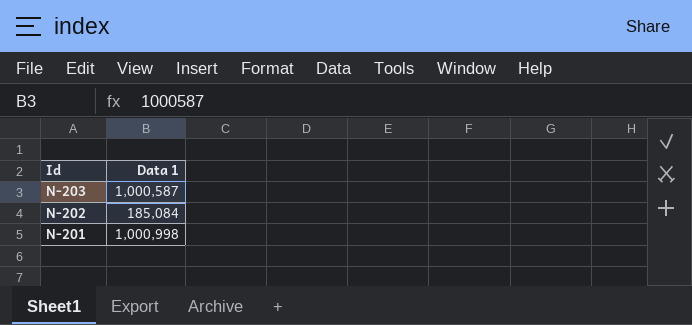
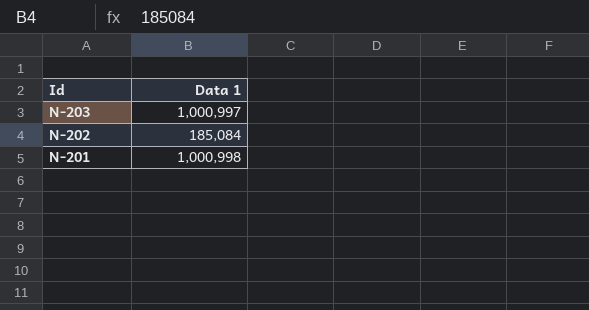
N-203 | Data 1: 1,000,587 -> 1,000,997

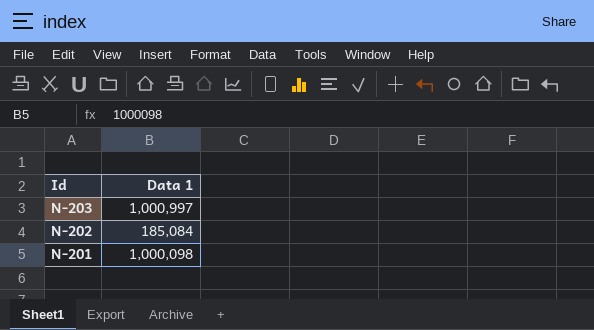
N-201 | Data 1: 1,000,998 -> 1,000,098

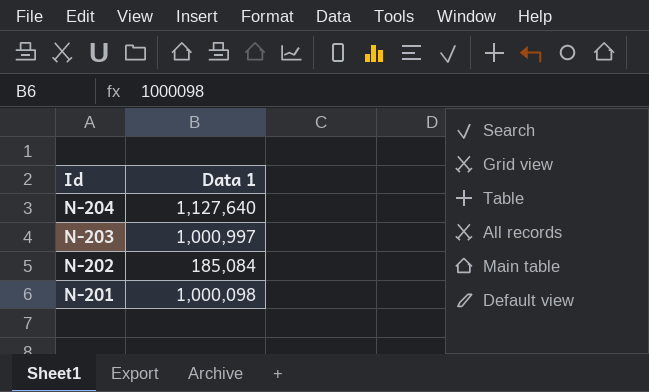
row N-204: none -> 1,127,640

